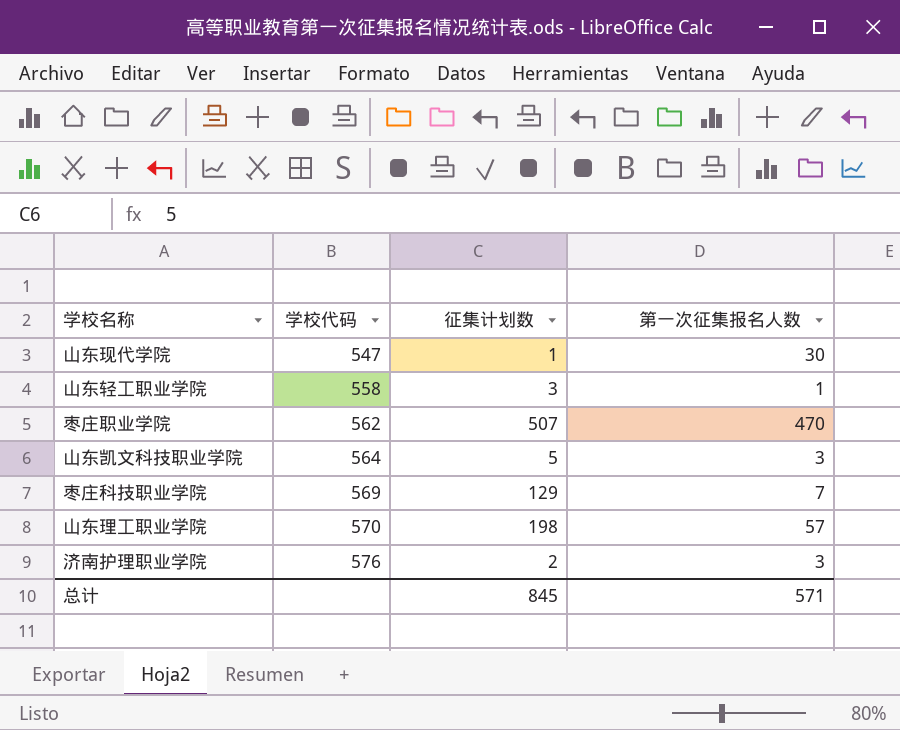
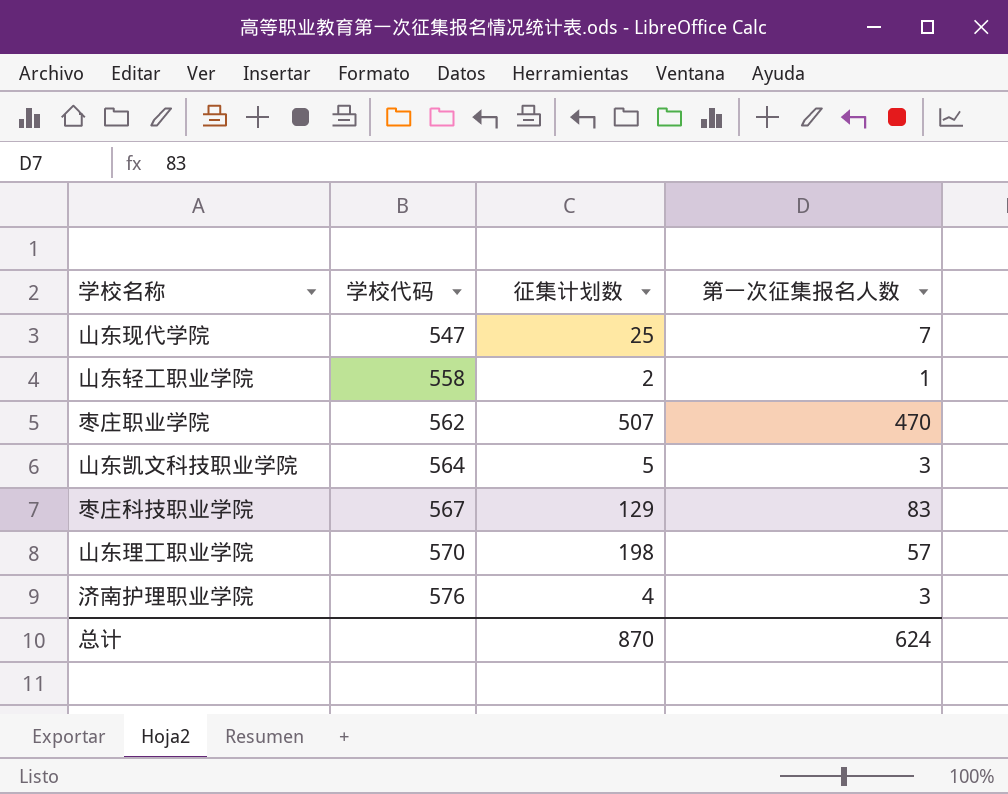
山东现代学院 | 征集计划数: 1 -> 25
山东现代学院 | 第一次征集报名人数: 30 -> 7
山东轻工职业学院 | 征集计划数: 3 -> 2
枣庄科技职业学院 | 学校代码: 569 -> 567
枣庄科技职业学院 | 第一次征集报名人数: 7 -> 83
济南护理职业学院 | 征集计划数: 2 -> 4
总计 | 征集计划数: 845 -> 870
总计 | 第一次征集报名人数: 571 -> 624

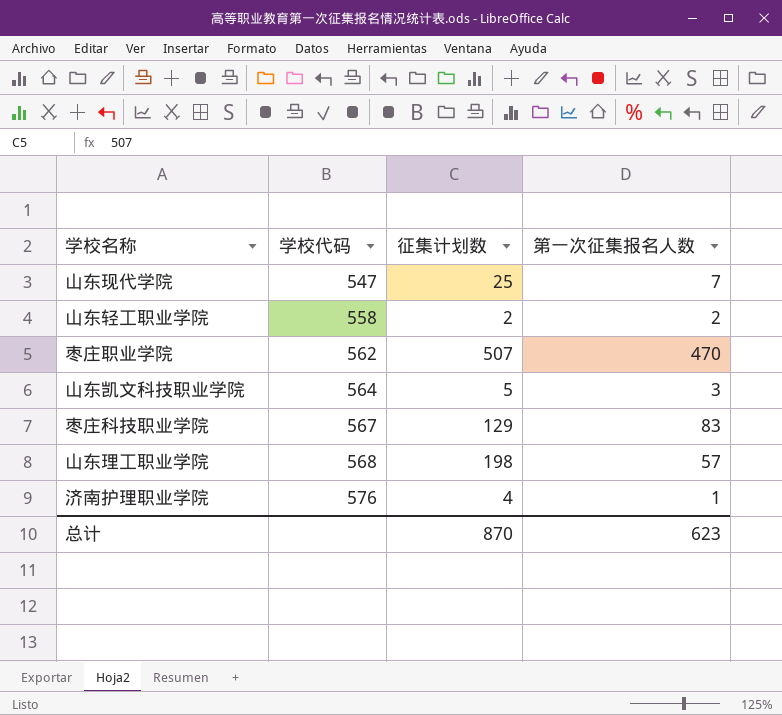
山东轻工职业学院 | 第一次征集报名人数: 1 -> 2
山东理工职业学院 | 学校代码: 570 -> 568
济南护理职业学院 | 第一次征集报名人数: 3 -> 1
总计 | 第一次征集报名人数: 624 -> 623

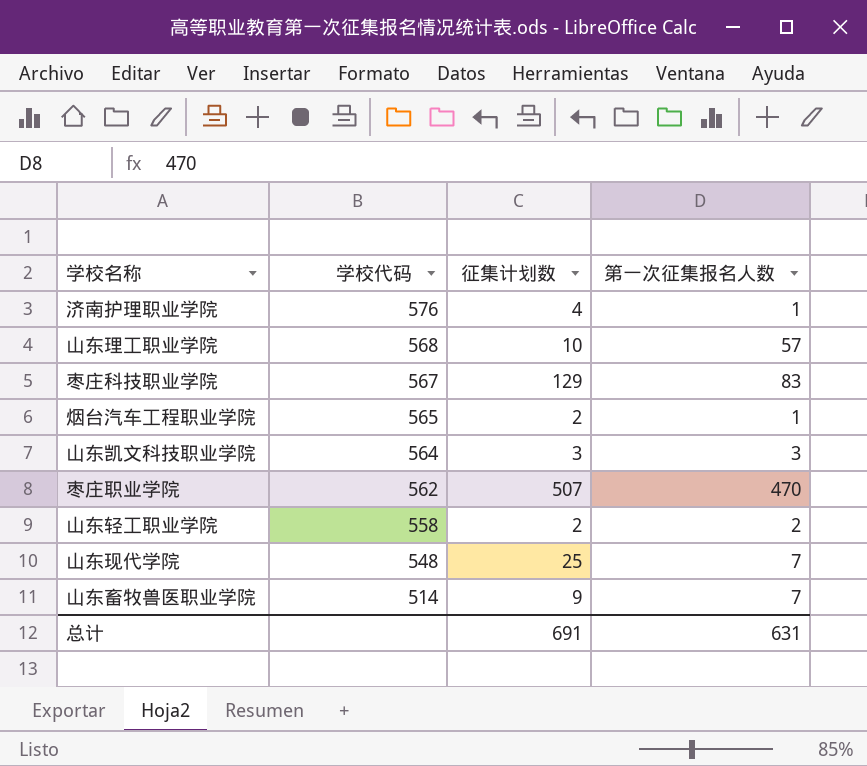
row order: 学校代码 ascending -> 学校代码 descending
山东理工职业学院 | 征集计划数: 198 -> 10
row 烟台汽车工程职业学院: none -> 565 | 2 | 1
山东凯文科技职业学院 | 征集计划数: 5 -> 3
山东现代学院 | 学校代码: 547 -> 548
row 山东畜牧兽医职业学院: none -> 514 | 9 | 7
总计 | 征集计划数: 870 -> 691
总计 | 第一次征集报名人数: 623 -> 631

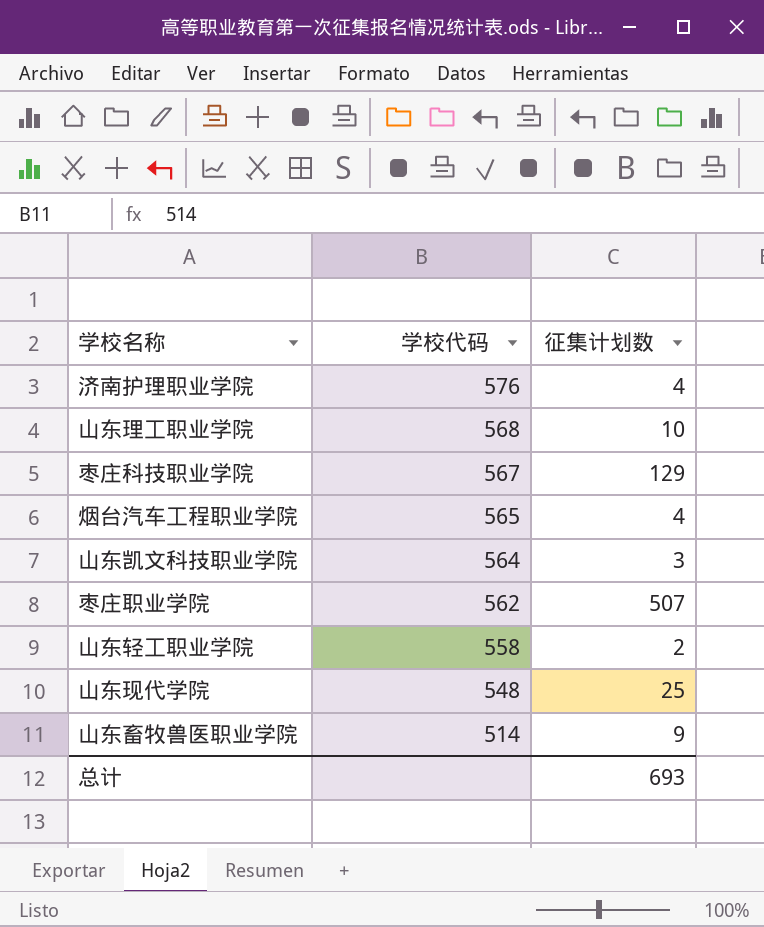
column 第一次征集报名人数 | position: 4 -> none
烟台汽车工程职业学院 | 征集计划数: 2 -> 4
总计 | 征集计划数: 691 -> 693

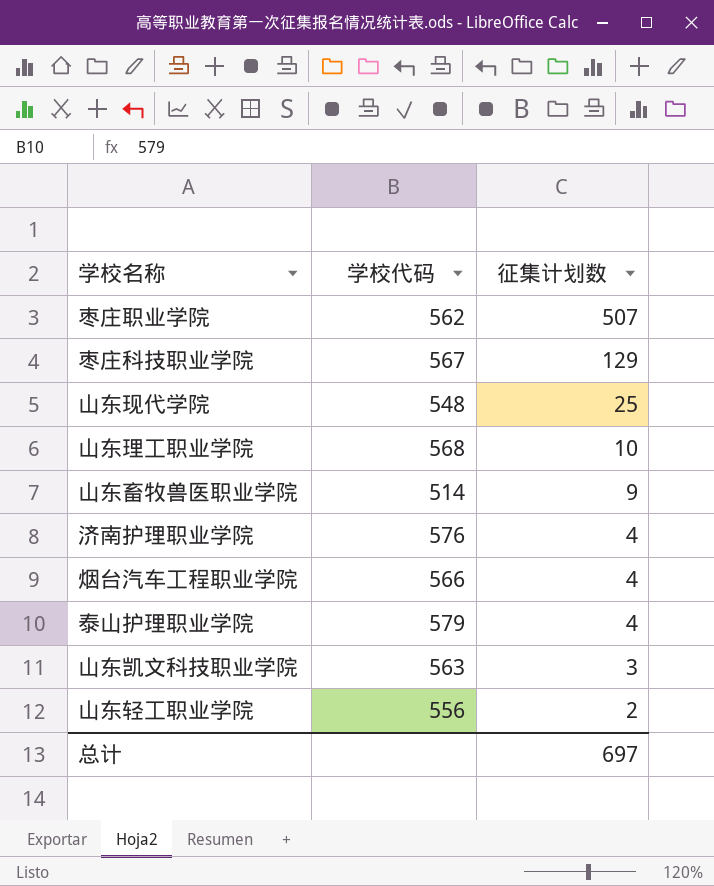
row order: 学校代码 descending -> 征集计划数 descending
烟台汽车工程职业学院 | 学校代码: 565 -> 566
row 泰山护理职业学院: none -> 579 | 4
山东凯文科技职业学院 | 学校代码: 564 -> 563
山东轻工职业学院 | 学校代码: 558 -> 556
总计 | 征集计划数: 693 -> 697

